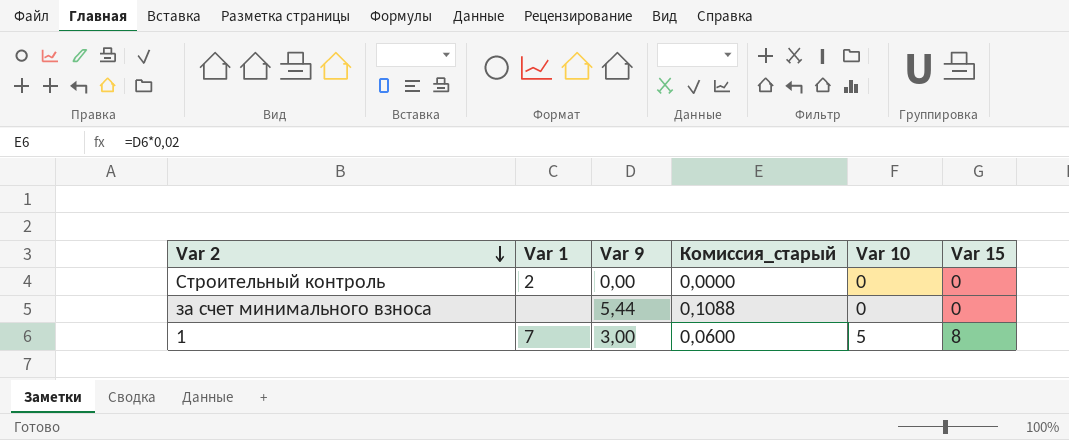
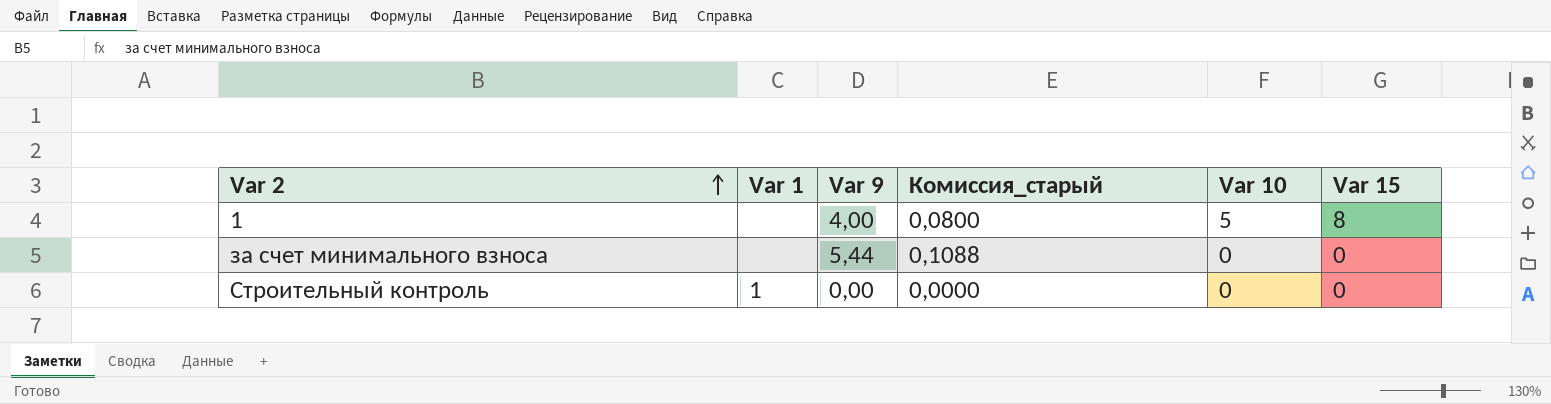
row order: Var 2 descending -> Var 2 ascending
1 | Var 1: 7 -> none
1 | Var 9: 3,00 -> 4,00
1 | Комиссия_старый: 0,0600 -> 0,0800
Строительный контроль | Var 1: 2 -> 1

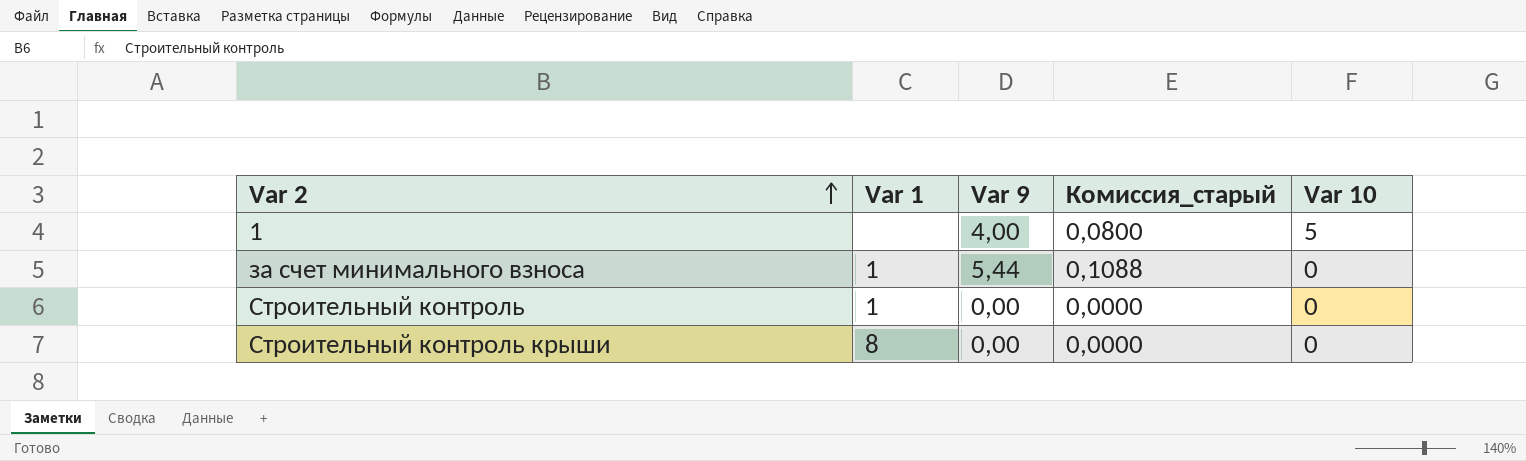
column Var 15 | position: 6 -> none
за счет минимального взноса | Var 1: none -> 1
row Строительный контроль крыши: none -> 8 | 0,00 | 0,0000 | 0

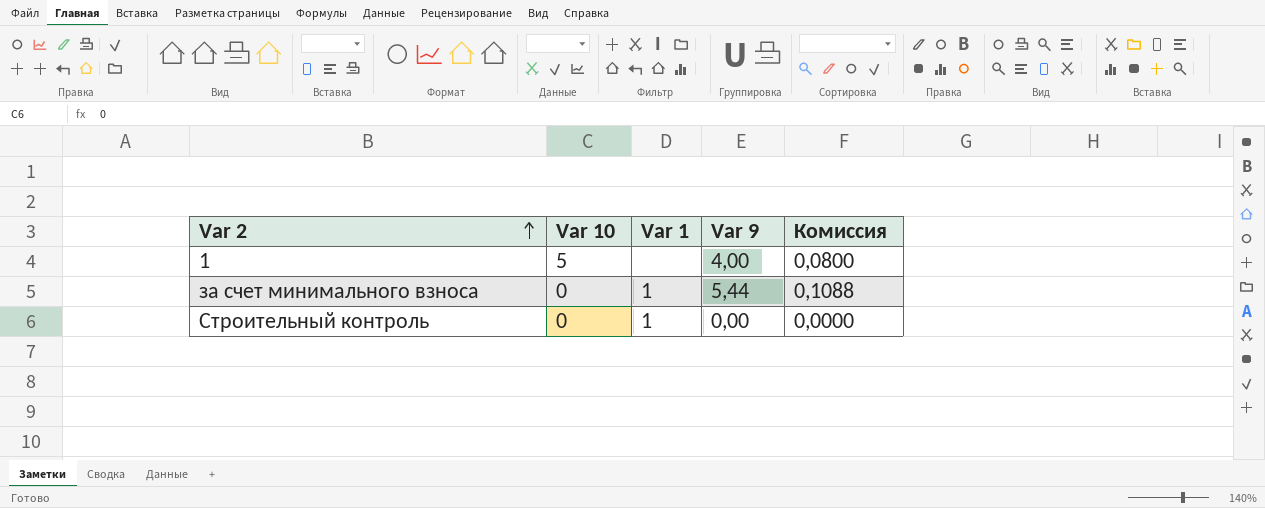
column Var 10 | position: 5 -> 2
column name: Комиссия_старый -> Комиссия
row Строительный контроль крыши: 8 | 0,00 | 0,0000 | 0 -> none

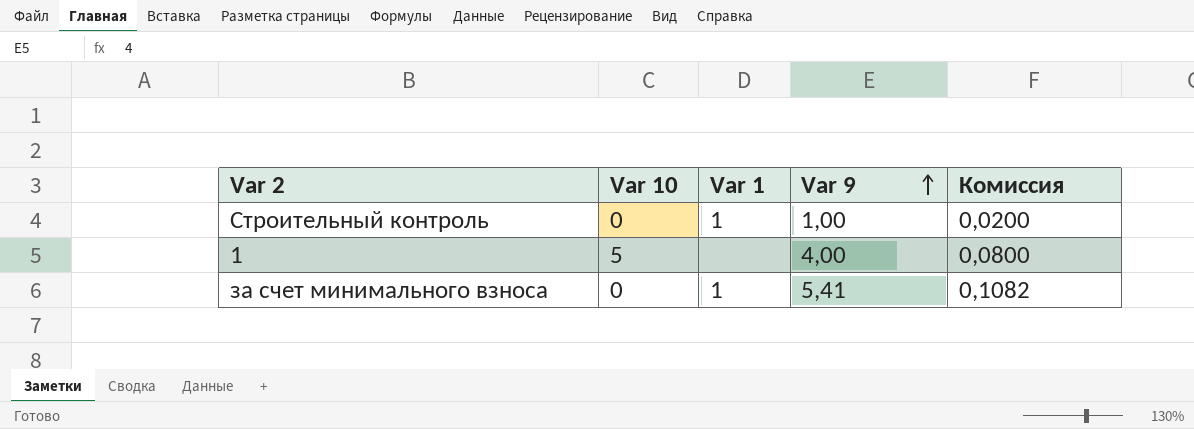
row order: Var 2 ascending -> Var 9 ascending
Строительный контроль | Var 9: 0,00 -> 1,00
Строительный контроль | Комиссия: 0,0000 -> 0,0200
за счет минимального взноса | Var 9: 5,44 -> 5,41
за счет минимального взноса | Комиссия: 0,1088 -> 0,1082

